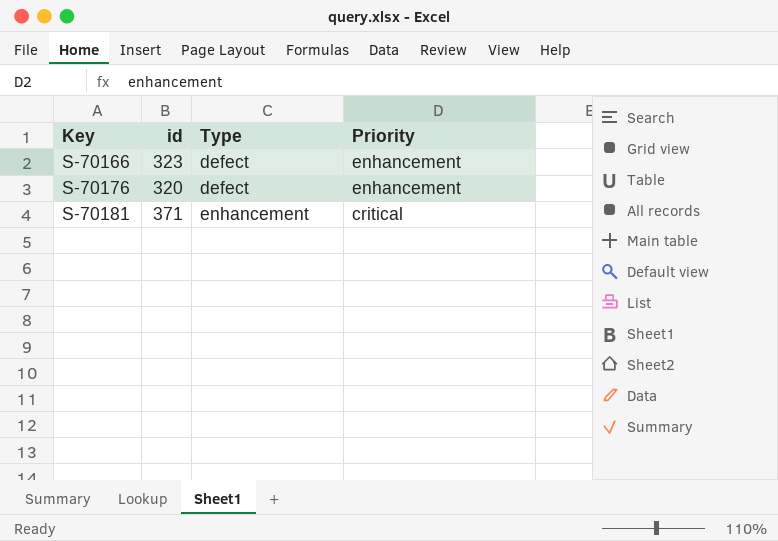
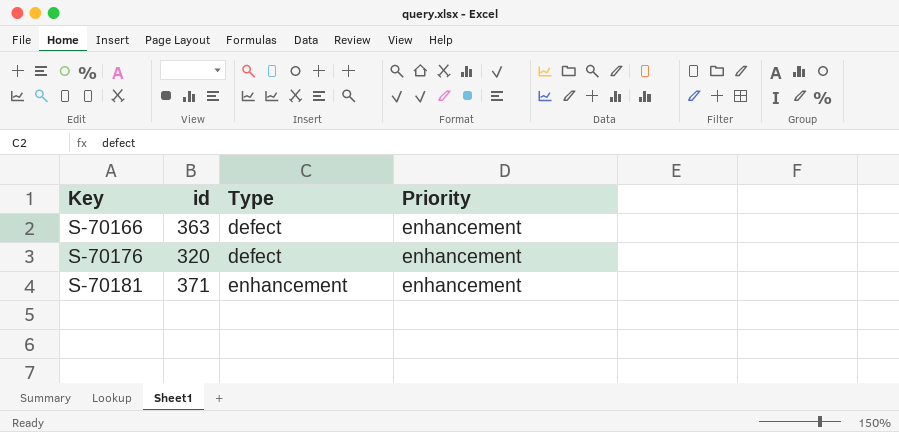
S-70166 | id: 323 -> 363
S-70181 | Priority: critical -> enhancement

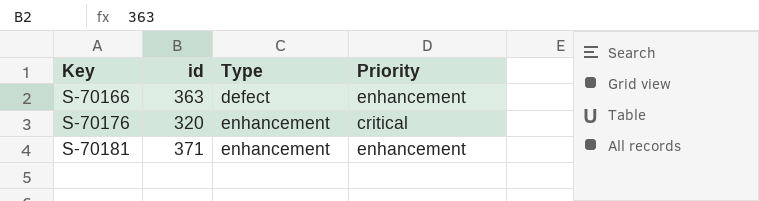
S-70176 | Type: defect -> enhancement
S-70176 | Priority: enhancement -> critical

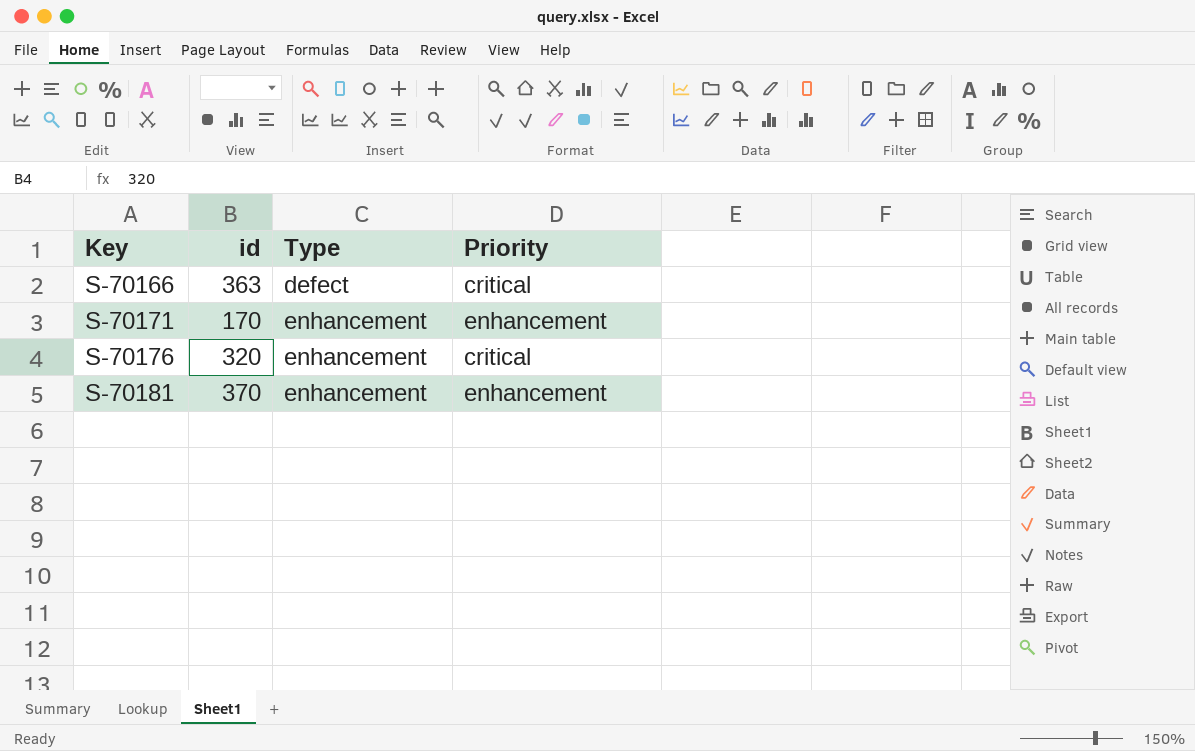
S-70166 | Priority: enhancement -> critical
row S-70171: none -> 170 | enhancement | enhancement
S-70181 | id: 371 -> 370

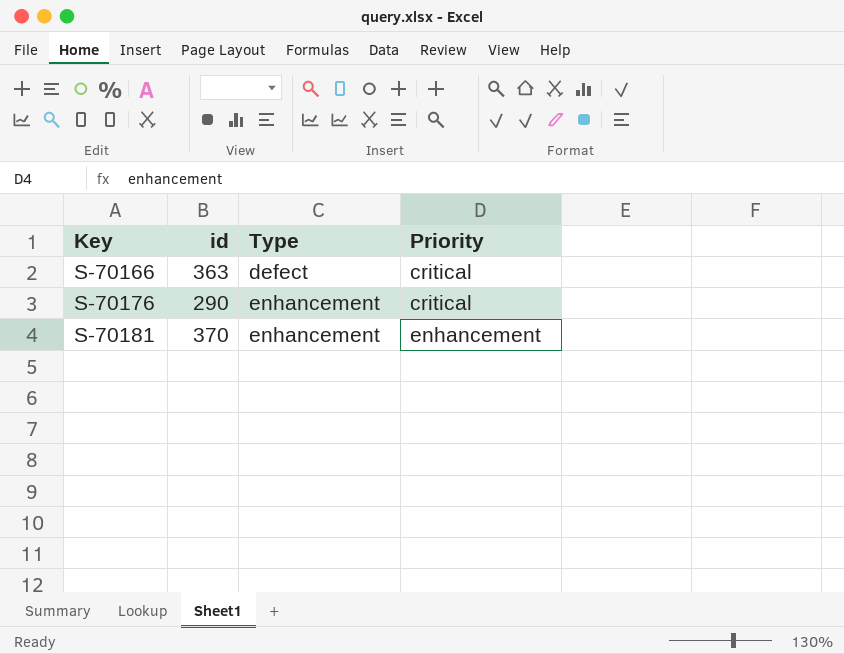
row S-70171: 170 | enhancement | enhancement -> none
S-70176 | id: 320 -> 290

